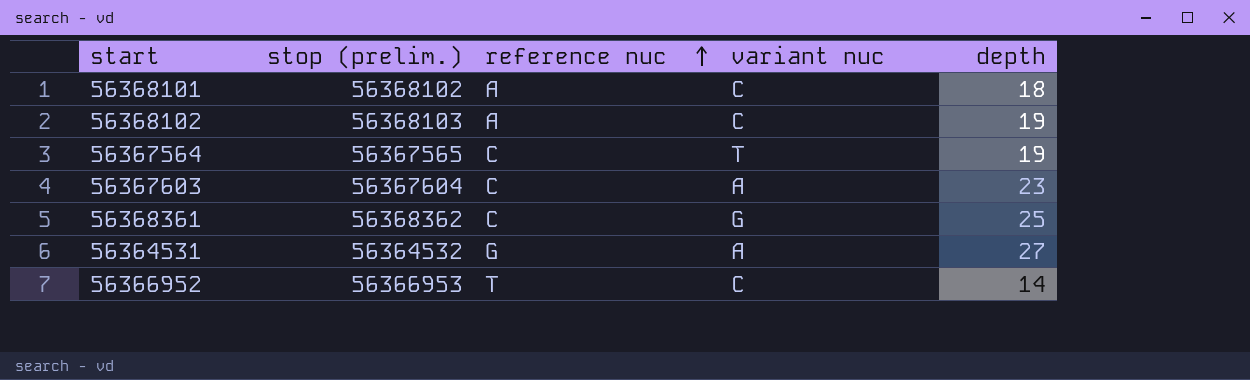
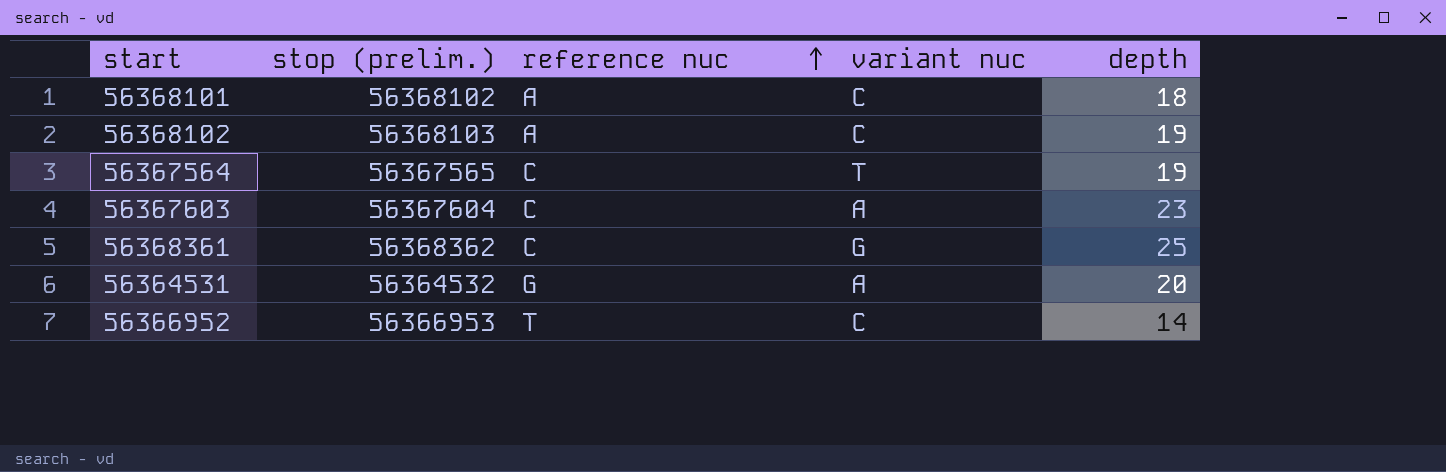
56364531 | depth: 27 -> 20

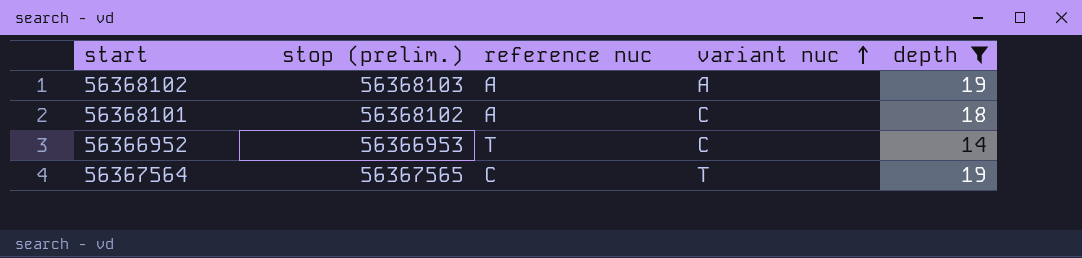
filter: none -> depth <= 19
row order: reference nuc ascending -> variant nuc ascending
56368102 | variant nuc: C -> A

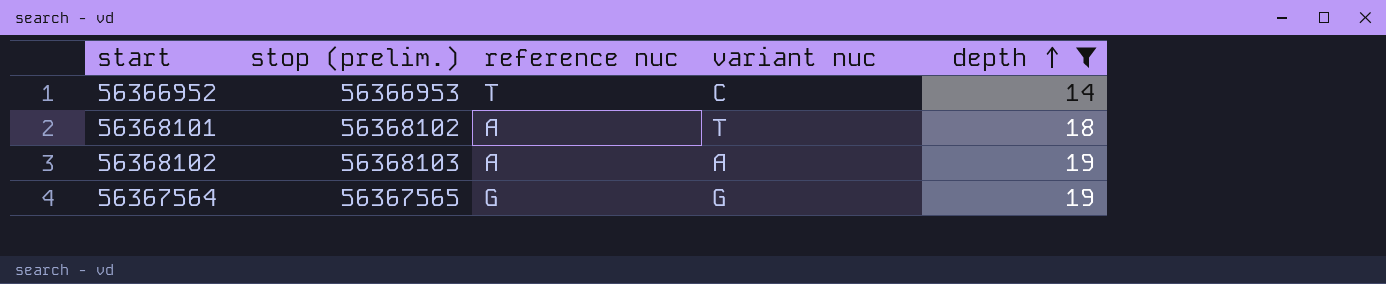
row order: variant nuc ascending -> depth ascending
56368101 | variant nuc: C -> T
56367564 | reference nuc: C -> G
56367564 | variant nuc: T -> G

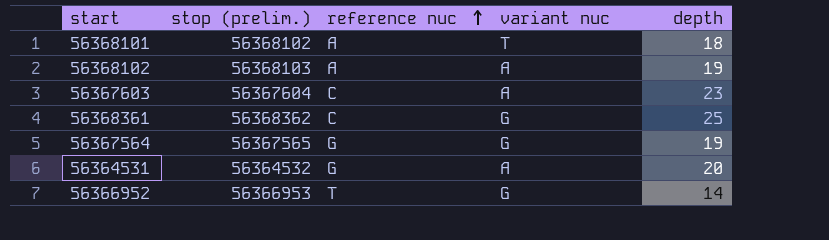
filter: depth <= 19 -> none
row order: depth ascending -> reference nuc ascending
56366952 | variant nuc: C -> G

